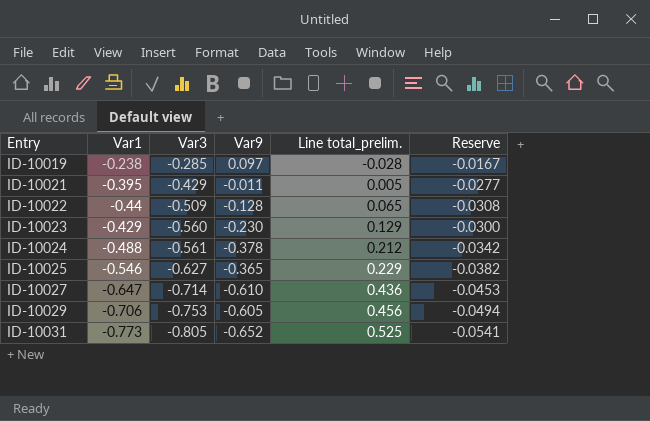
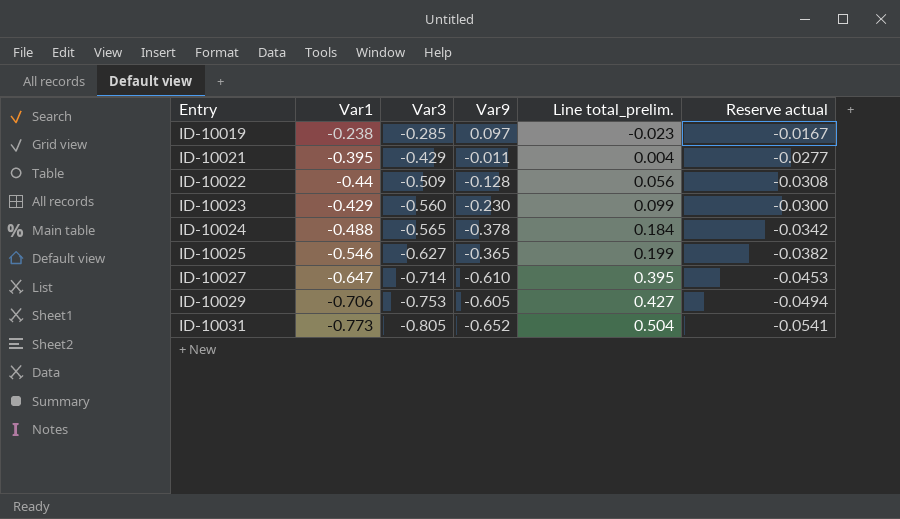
column Line total_prelim. | formula: [Var3] * [Var9] -> [Var1] * [Var9]
column name: Reserve -> Reserve actual
ID-10024 | Var3: -0.561 -> -0.565

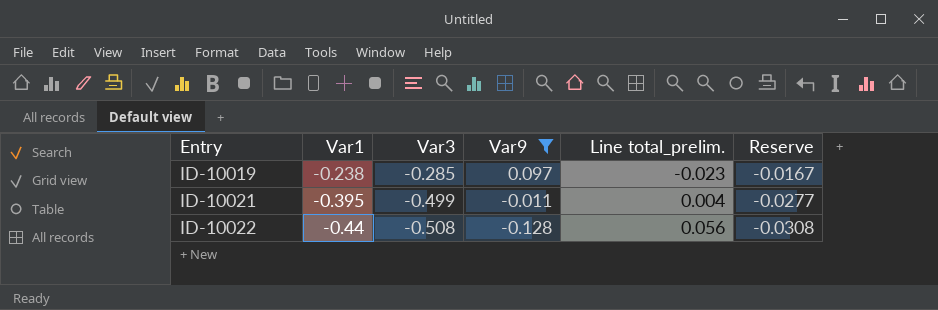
filter: none -> Var9 >= -0.128
column name: Reserve actual -> Reserve
ID-10021 | Var3: -0.429 -> -0.499
ID-10022 | Var3: -0.509 -> -0.508

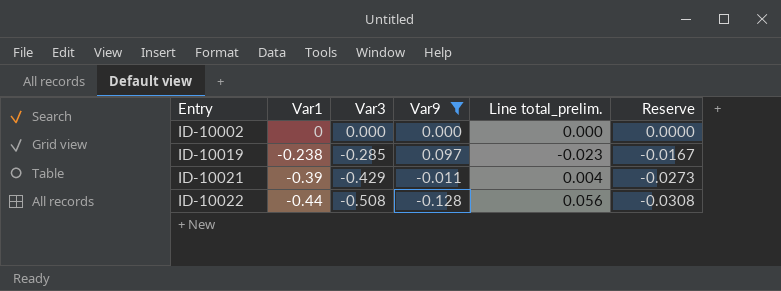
row ID-10002: none -> 0 | 0.000 | 0.000 | 0.000 | 0.0000
ID-10021 | Var1: -0.395 -> -0.39
ID-10021 | Var3: -0.499 -> -0.429
ID-10021 | Reserve: -0.0277 -> -0.0273

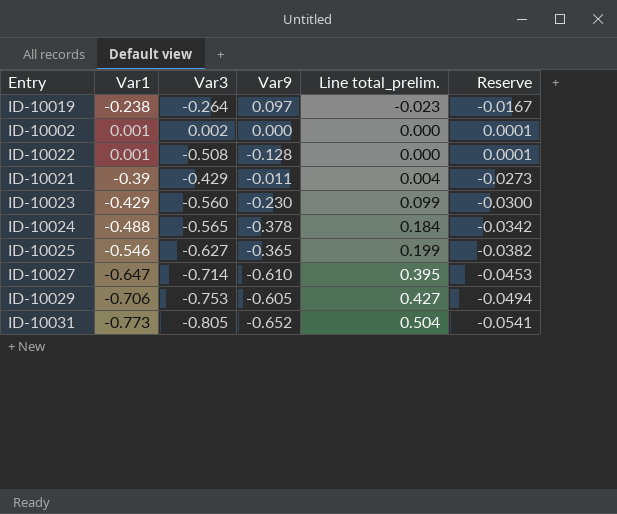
filter: Var9 >= -0.128 -> none
row order: Entry ascending -> Line total_prelim. ascending
ID-10019 | Var3: -0.285 -> -0.264
ID-10002 | Var1: 0 -> 0.001
ID-10002 | Var3: 0.000 -> 0.002
ID-10002 | Reserve: 0.0000 -> 0.0001
ID-10022 | Var1: -0.44 -> 0.001
ID-10022 | Line total_prelim.: 0.056 -> 0.000
ID-10022 | Reserve: -0.0308 -> 0.0001

